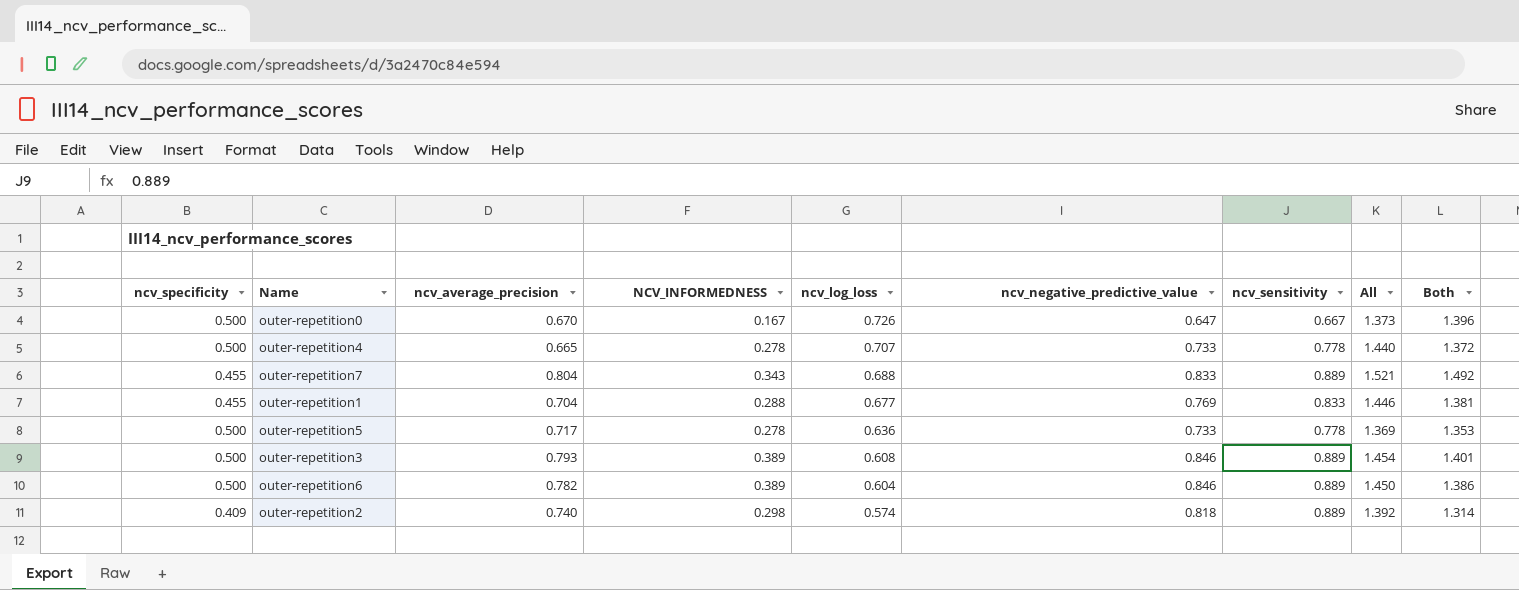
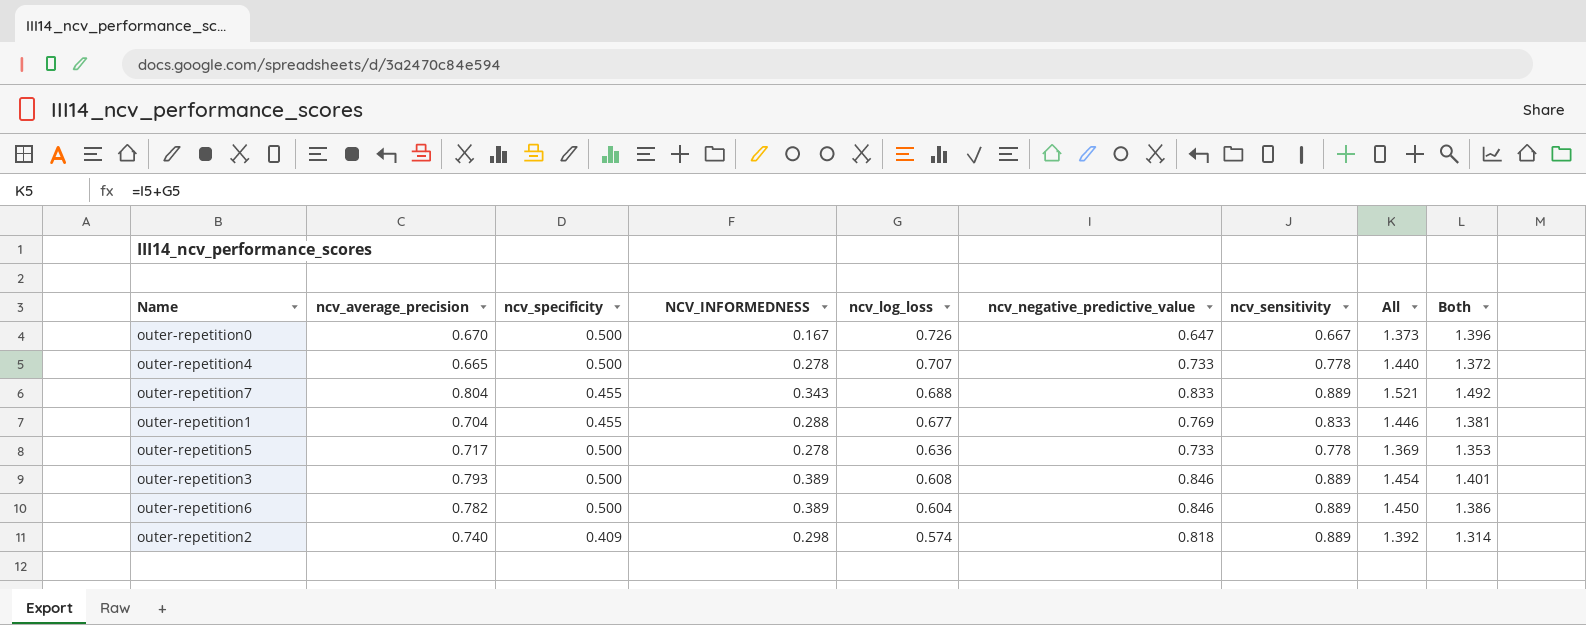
column ncv_specificity | position: 1 -> 3

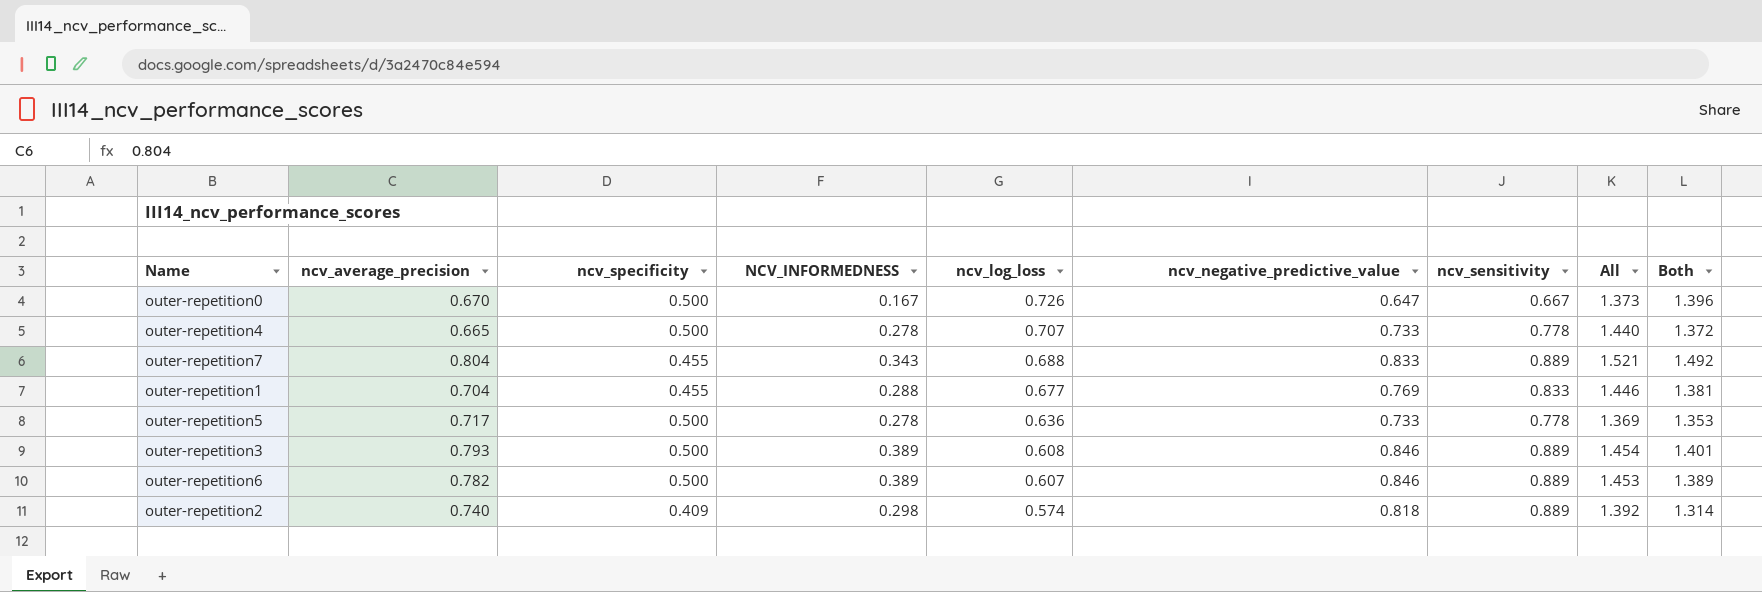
outer-repetition6 | ncv_log_loss: 0.604 -> 0.607
outer-repetition6 | All: 1.450 -> 1.453
outer-repetition6 | Both: 1.386 -> 1.389

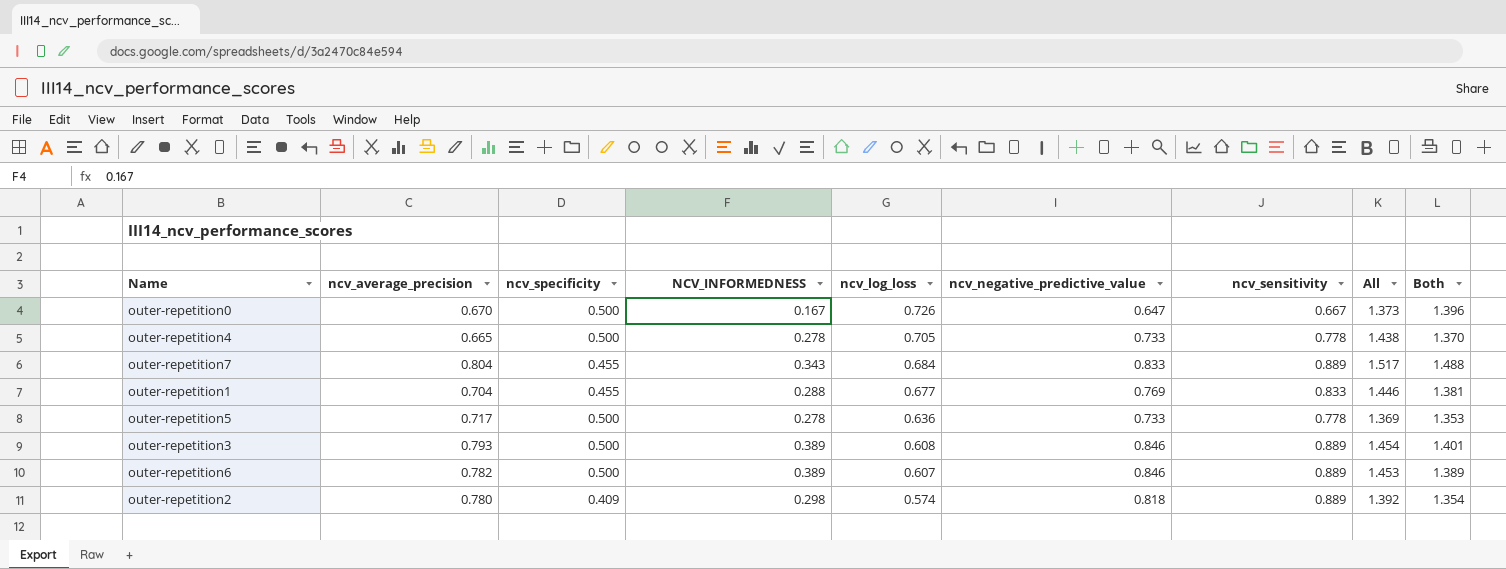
outer-repetition4 | ncv_log_loss: 0.707 -> 0.705
outer-repetition4 | All: 1.440 -> 1.438
outer-repetition4 | Both: 1.372 -> 1.370
outer-repetition7 | ncv_log_loss: 0.688 -> 0.684
outer-repetition7 | All: 1.521 -> 1.517
outer-repetition7 | Both: 1.492 -> 1.488
outer-repetition2 | ncv_average_precision: 0.740 -> 0.780
outer-repetition2 | Both: 1.314 -> 1.354

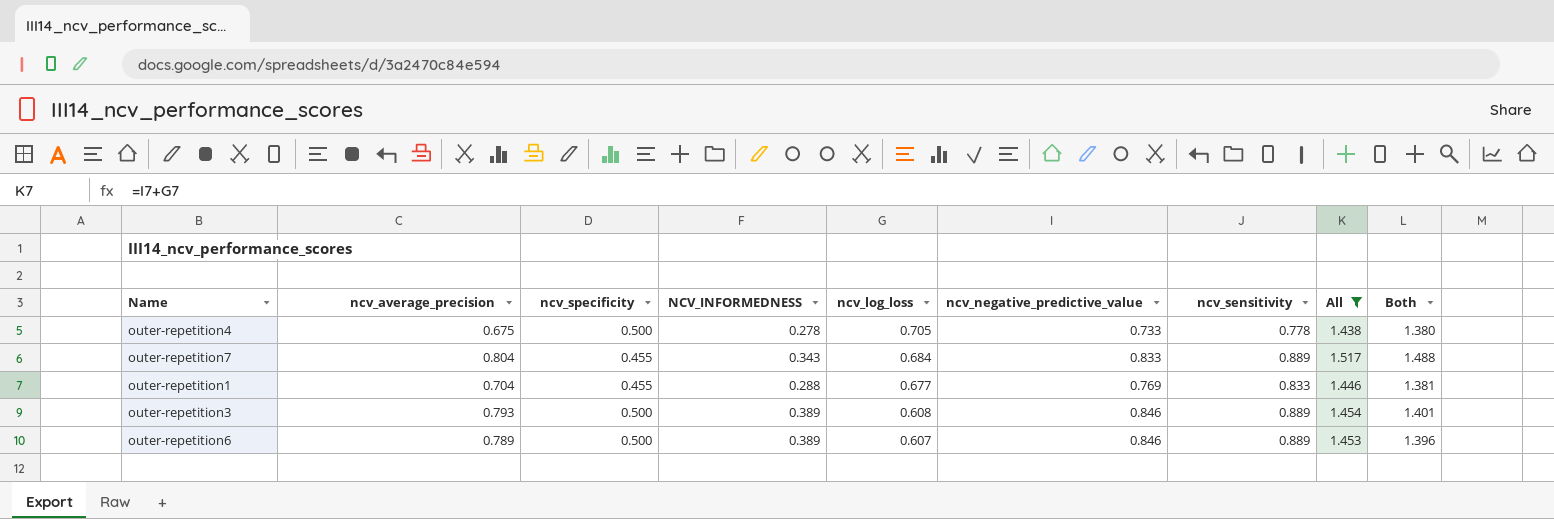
filter: none -> All >= 1.438
outer-repetition4 | ncv_average_precision: 0.665 -> 0.675
outer-repetition4 | Both: 1.370 -> 1.380
outer-repetition6 | ncv_average_precision: 0.782 -> 0.789
outer-repetition6 | Both: 1.389 -> 1.396

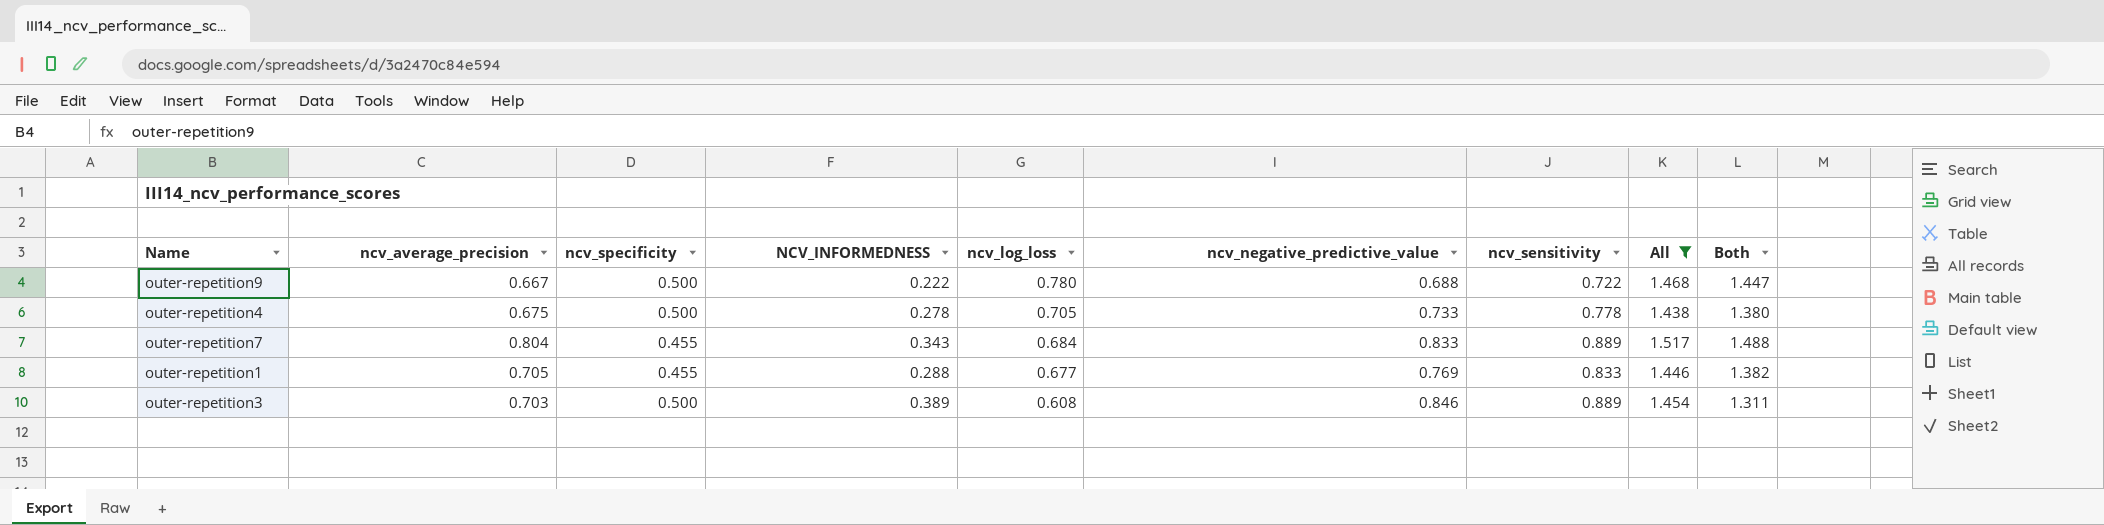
row outer-repetition6: 0.789 | 0.500 | 0.389 | 0.607 | 0.846 | 0.889 | 1.453 | 1.396 -> none
row outer-repetition9: none -> 0.667 | 0.500 | 0.222 | 0.780 | 0.688 | 0.722 | 1.468 | 1.447
outer-repetition1 | ncv_average_precision: 0.704 -> 0.705
outer-repetition1 | Both: 1.381 -> 1.382
outer-repetition3 | ncv_average_precision: 0.793 -> 0.703
outer-repetition3 | Both: 1.401 -> 1.311

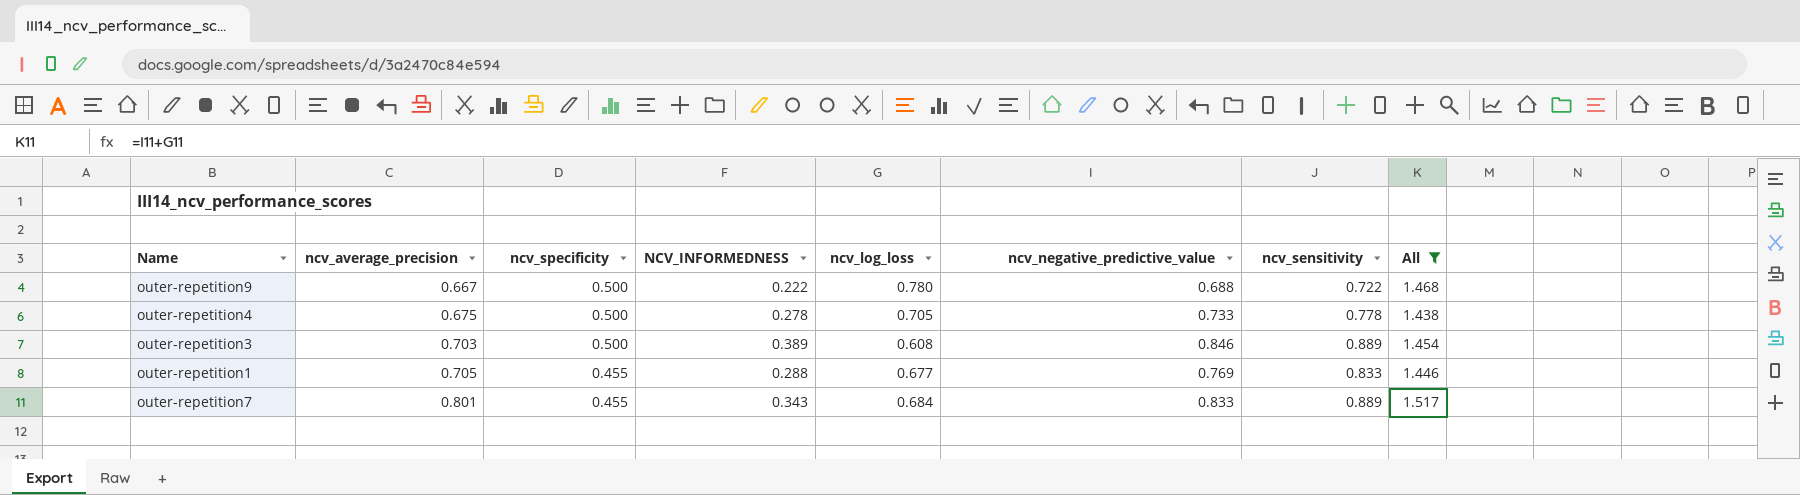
row order: ncv_log_loss descending -> ncv_average_precision ascending
column Both | formula: [ncv_average_precision] + [ncv_log_loss] -> none
outer-repetition7 | ncv_average_precision: 0.804 -> 0.801

